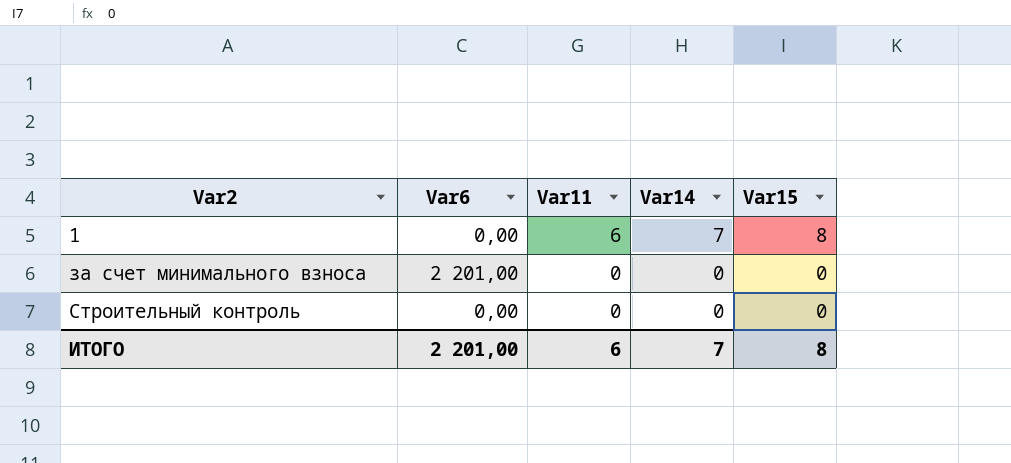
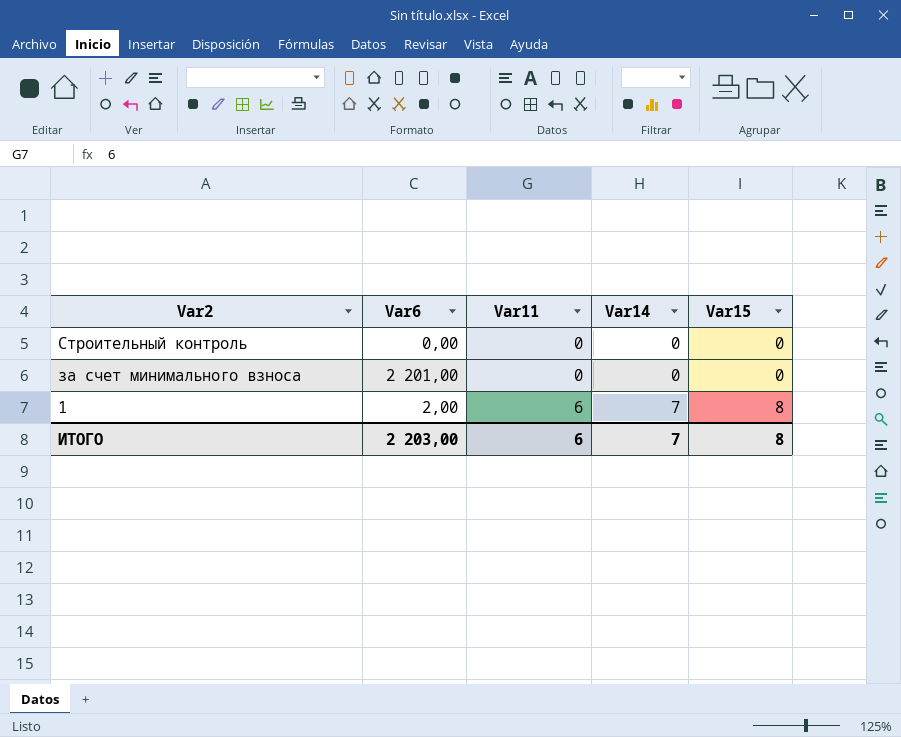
row order: Var2 ascending -> Var2 descending
1 | Var6: 0,00 -> 2,00
ИТОГО | Var6: 2 201,00 -> 2 203,00

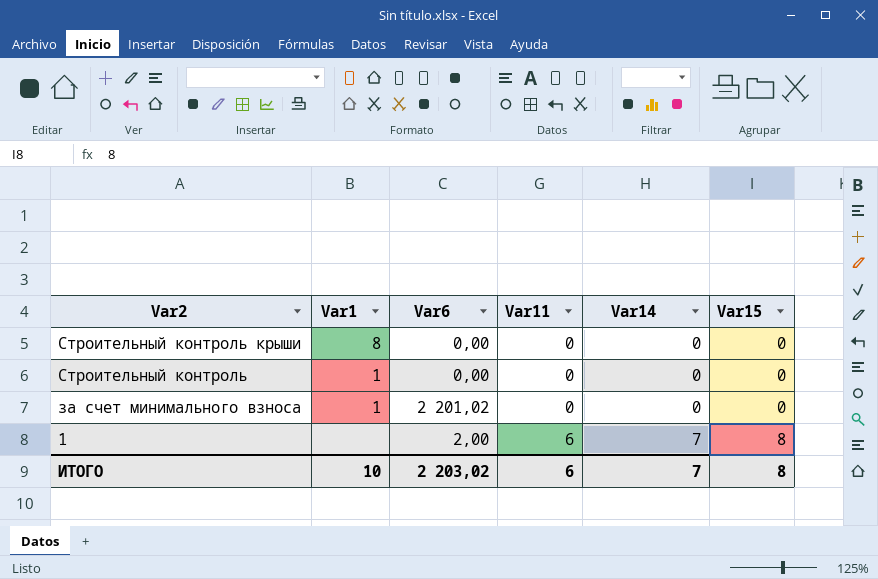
column Var1 | position: none -> 2
row Строительный контроль крыши: none -> 8 | 0,00 | 0 | 0 | 0
за счет минимального взноса | Var6: 2 201,00 -> 2 201,02
ИТОГО | Var6: 2 203,00 -> 2 203,02

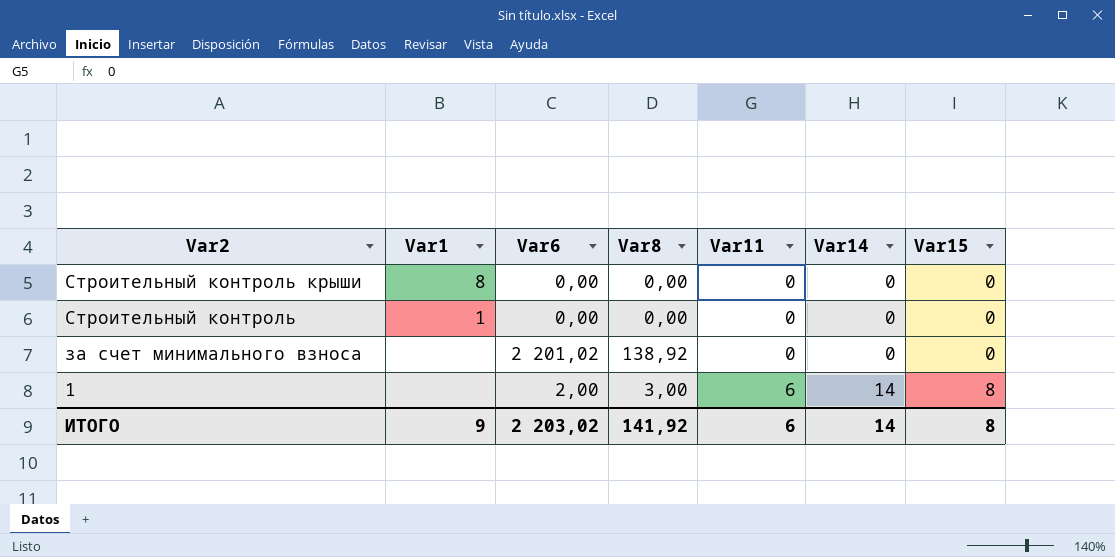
column Var8 | position: none -> 4
за счет минимального взноса | Var1: 1 -> none
1 | Var14: 7 -> 14
ИТОГО | Var1: 10 -> 9
ИТОГО | Var14: 7 -> 14

